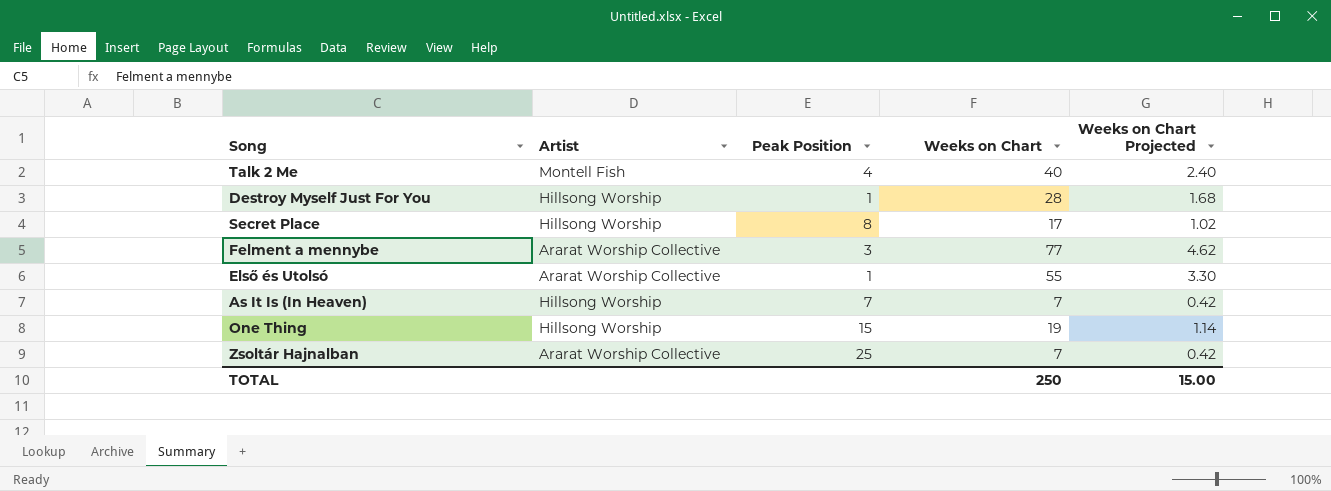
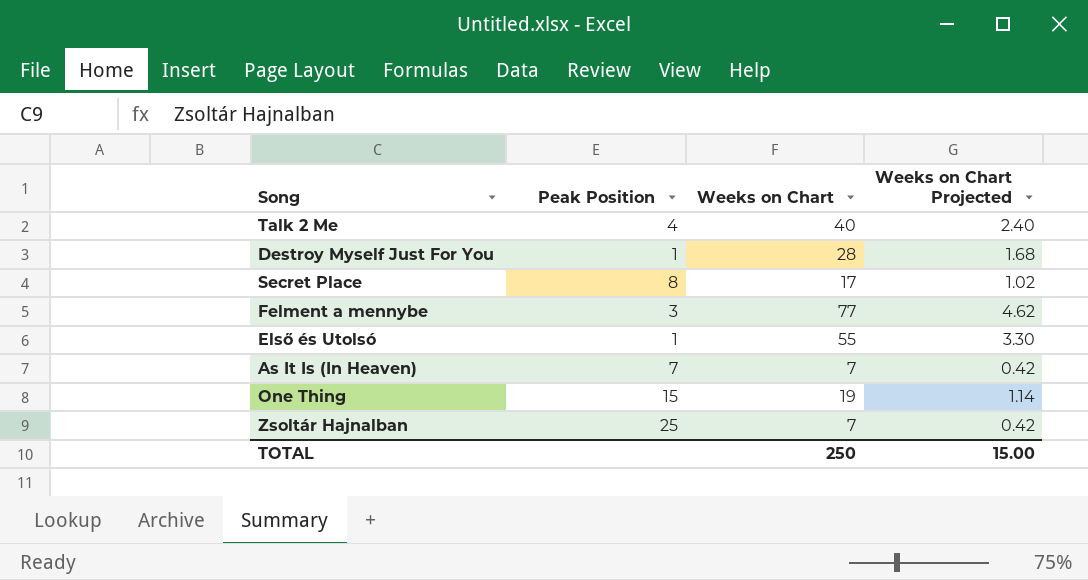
column Artist | position: 2 -> none

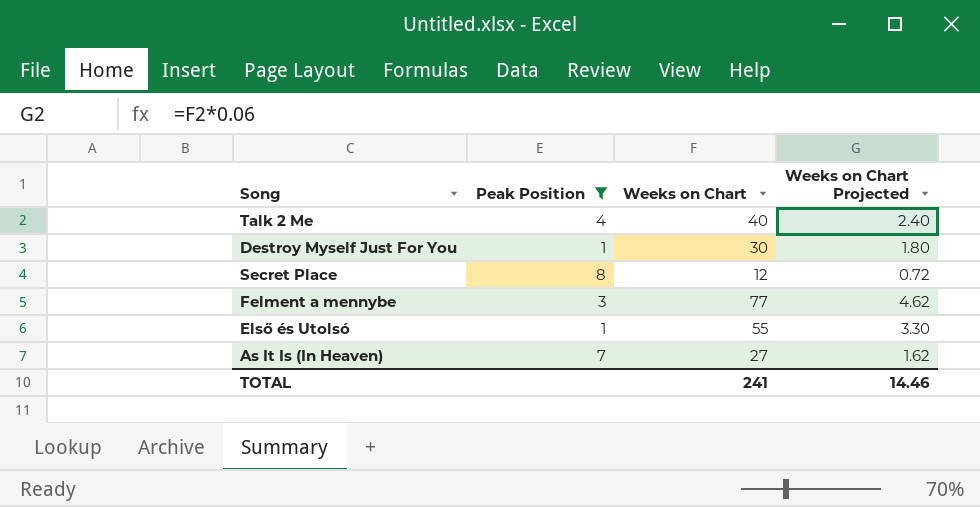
filter: none -> Peak Position <= 8
Destroy Myself Just For You | Weeks on Chart: 28 -> 30
Destroy Myself Just For You | Weeks on Chart Projected: 1.68 -> 1.80
Secret Place | Weeks on Chart: 17 -> 12
Secret Place | Weeks on Chart Projected: 1.02 -> 0.72
As It Is (In Heaven) | Weeks on Chart: 7 -> 27
As It Is (In Heaven) | Weeks on Chart Projected: 0.42 -> 1.62
TOTAL | Weeks on Chart: 250 -> 241
TOTAL | Weeks on Chart Projected: 15.00 -> 14.46

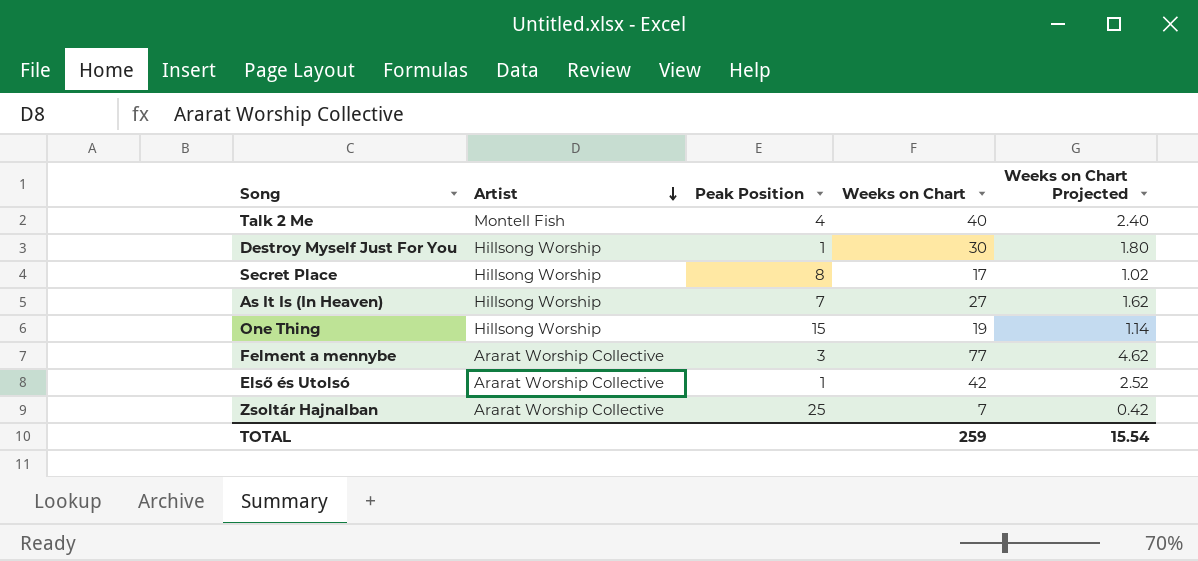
filter: Peak Position <= 8 -> none
row order: none -> Artist descending
column Artist | position: none -> 2
Secret Place | Weeks on Chart: 12 -> 17
Secret Place | Weeks on Chart Projected: 0.72 -> 1.02
Első és Utolsó | Weeks on Chart: 55 -> 42
Első és Utolsó | Weeks on Chart Projected: 3.30 -> 2.52
TOTAL | Weeks on Chart: 241 -> 259
TOTAL | Weeks on Chart Projected: 14.46 -> 15.54

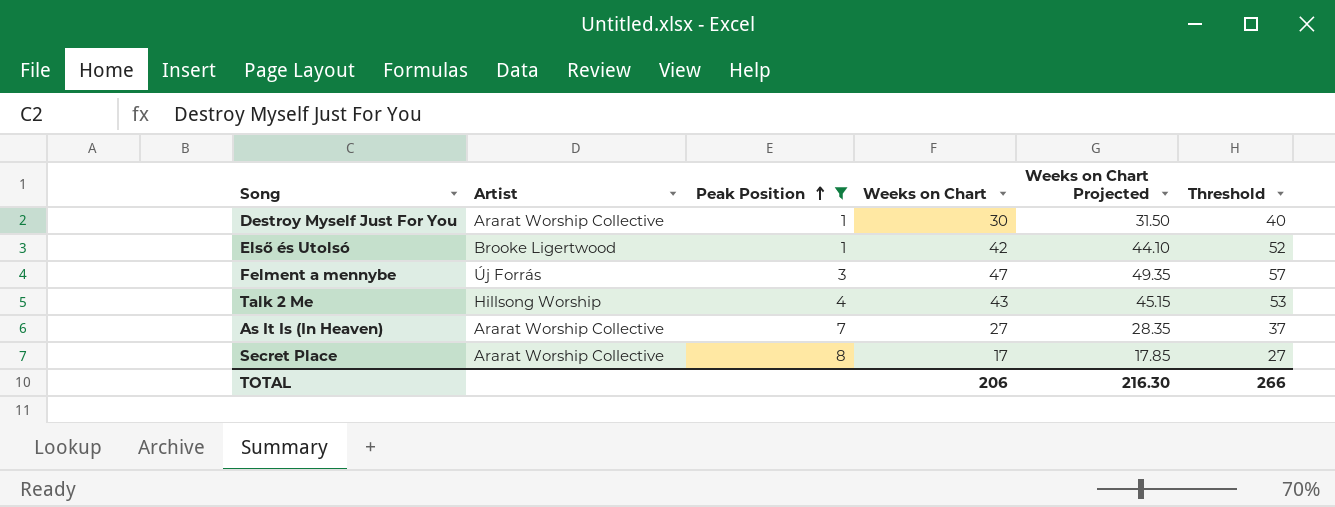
filter: none -> Peak Position <= 8
row order: Artist descending -> Peak Position ascending
column Weeks on Chart Projected | formula: [Weeks on Chart] * 0.06 -> [Weeks on Chart] * 1.05
column Threshold | formula: none -> [Weeks on Chart] + 10
Destroy Myself Just For You | Artist: Hillsong Worship -> Ararat Worship Collective
Első és Utolsó | Artist: Ararat Worship Collective -> Brooke Ligertwood
Felment a mennybe | Artist: Ararat Worship Collective -> Új Forrás
Felment a mennybe | Weeks on Chart: 77 -> 47
Talk 2 Me | Artist: Montell Fish -> Hillsong Worship
Talk 2 Me | Weeks on Chart: 40 -> 43
As It Is (In Heaven) | Artist: Hillsong Worship -> Ararat Worship Collective
Secret Place | Artist: Hillsong Worship -> Ararat Worship Collective
TOTAL | Weeks on Chart: 259 -> 206
TOTAL | Weeks on Chart Projected: 15.54 -> 216.30

